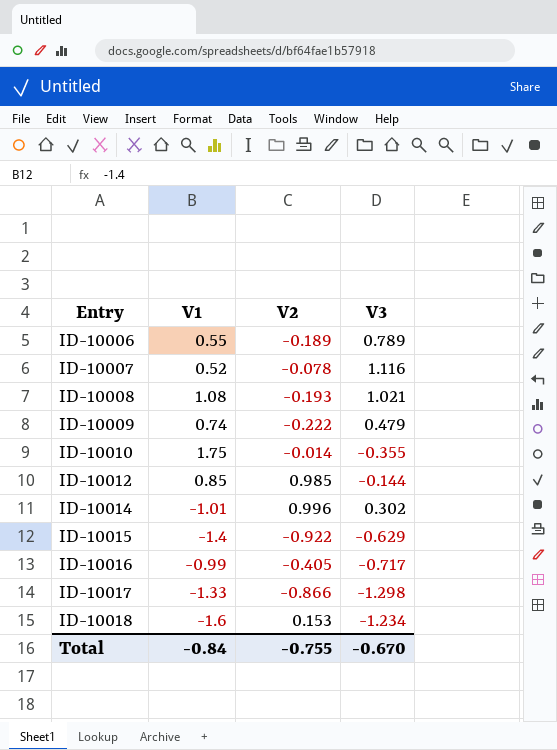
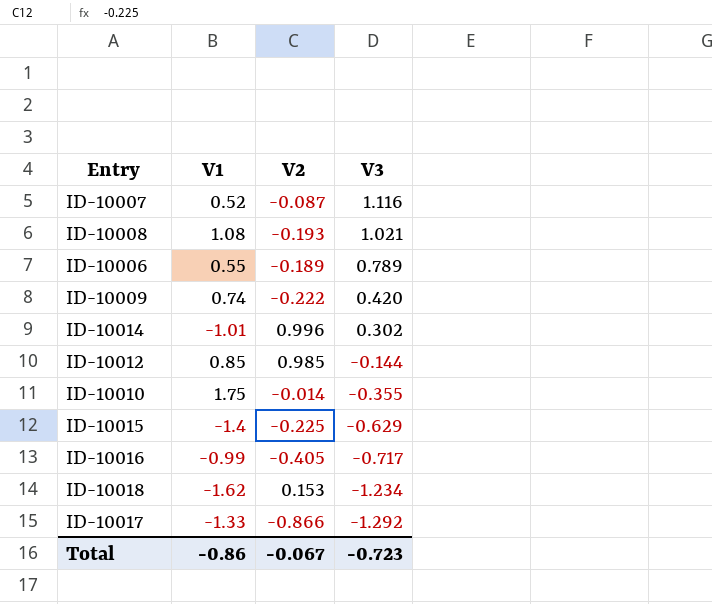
row order: Entry ascending -> V3 descending
ID-10007 | V2: -0.078 -> -0.087
ID-10009 | V3: 0.479 -> 0.420
ID-10015 | V2: -0.922 -> -0.225
ID-10018 | V1: -1.6 -> -1.62
ID-10017 | V3: -1.298 -> -1.292
Total | V1: -0.84 -> -0.86
Total | V2: -0.755 -> -0.067
Total | V3: -0.670 -> -0.723

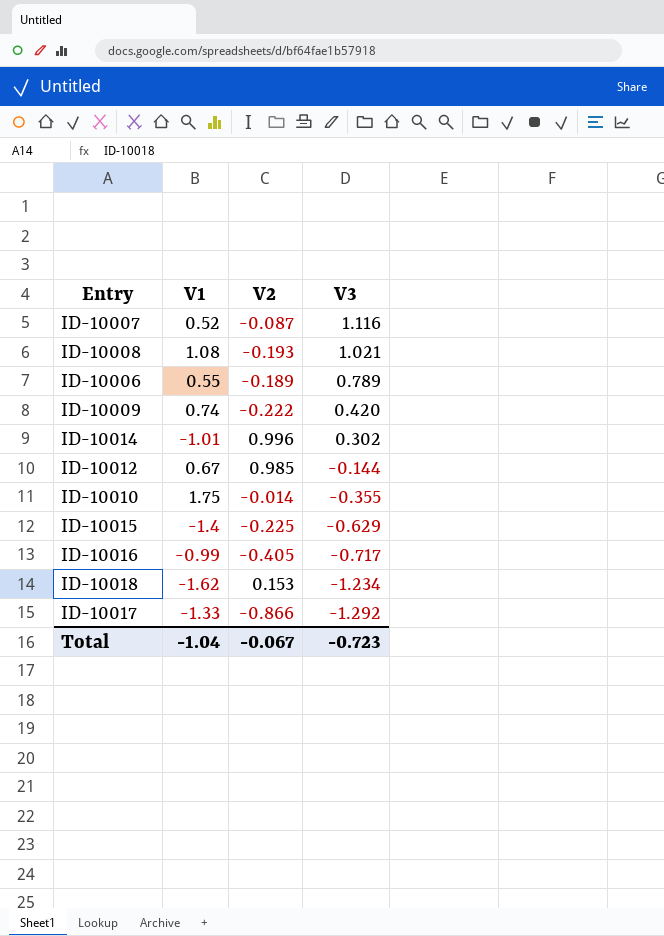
ID-10012 | V1: 0.85 -> 0.67
Total | V1: -0.86 -> -1.04

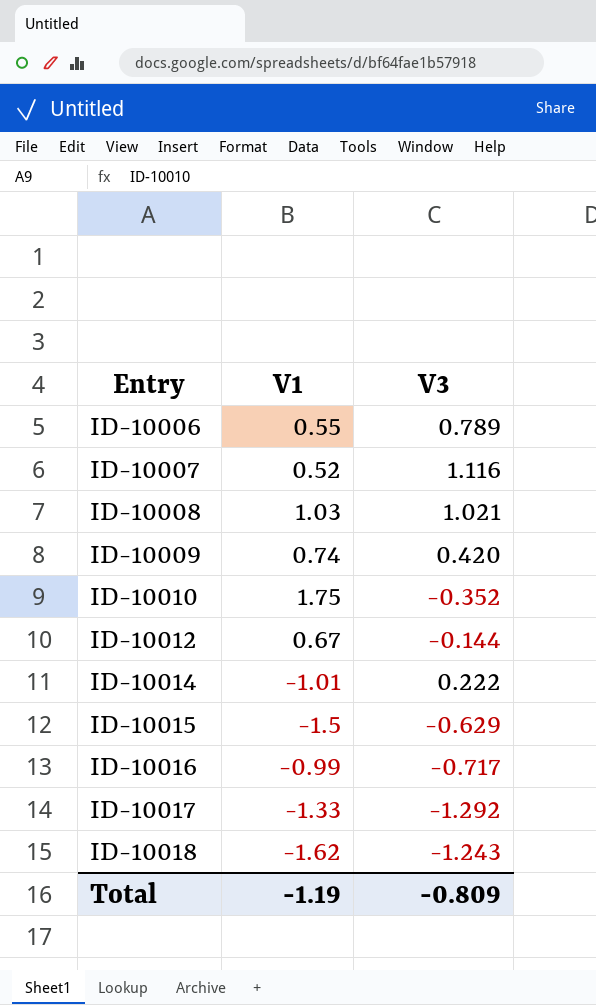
row order: V3 descending -> Entry ascending
column V2 | position: 3 -> none
ID-10008 | V1: 1.08 -> 1.03
ID-10010 | V3: -0.355 -> -0.352
ID-10014 | V3: 0.302 -> 0.222
ID-10015 | V1: -1.4 -> -1.5
ID-10018 | V3: -1.234 -> -1.243
Total | V1: -1.04 -> -1.19
Total | V3: -0.723 -> -0.809

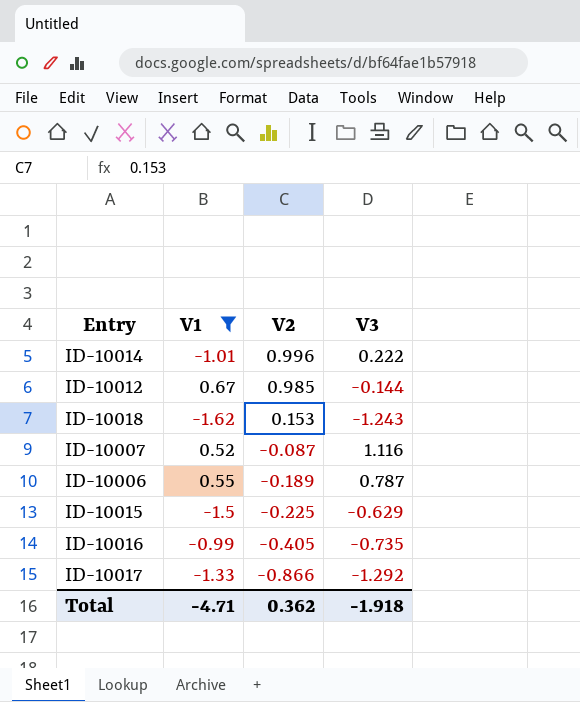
filter: none -> V1 <= 0.67
row order: Entry ascending -> V2 descending
column V2 | position: none -> 3
ID-10006 | V3: 0.789 -> 0.787
ID-10016 | V3: -0.717 -> -0.735
Total | V1: -1.19 -> -4.71
Total | V3: -0.809 -> -1.918

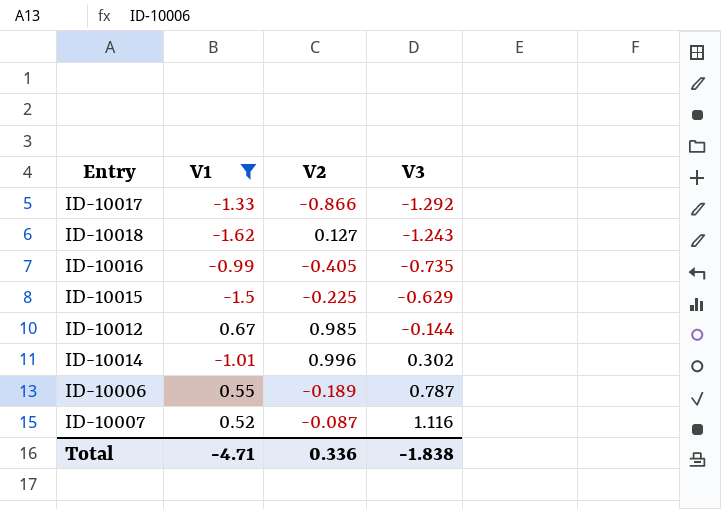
row order: V2 descending -> V3 ascending
ID-10018 | V2: 0.153 -> 0.127
ID-10014 | V3: 0.222 -> 0.302
Total | V2: 0.362 -> 0.336
Total | V3: -1.918 -> -1.838

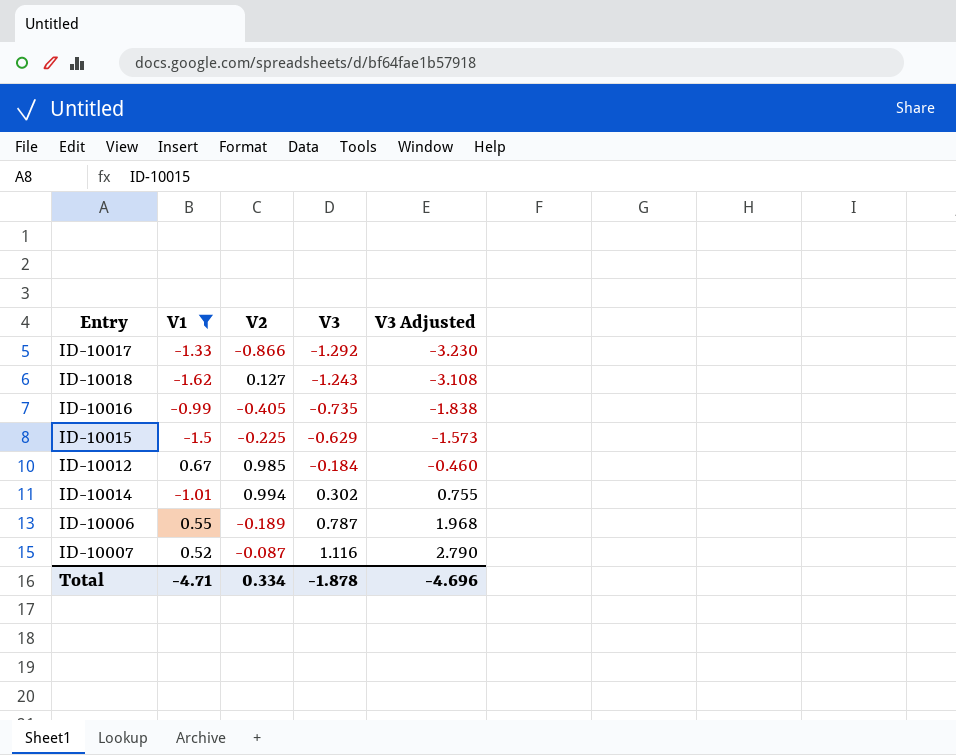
column V3 Adjusted | formula: none -> [V3] * 2.5
ID-10012 | V3: -0.144 -> -0.184
ID-10014 | V2: 0.996 -> 0.994
Total | V2: 0.336 -> 0.334
Total | V3: -1.838 -> -1.878

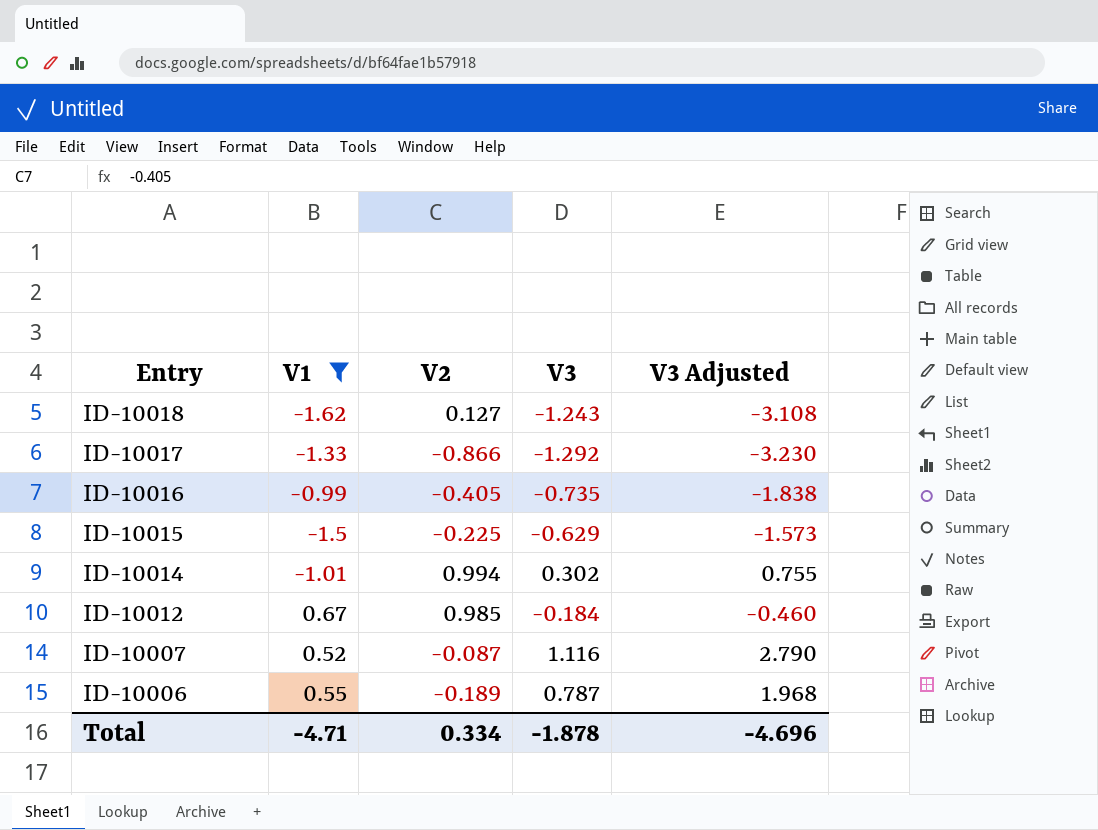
row order: V3 ascending -> Entry descending

